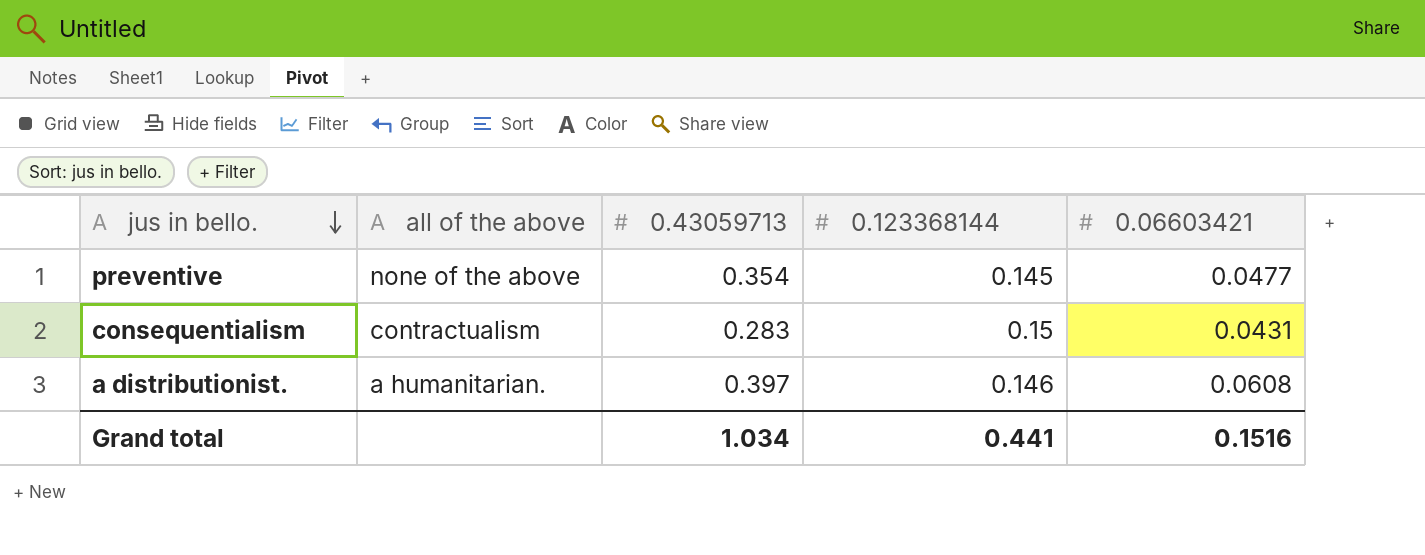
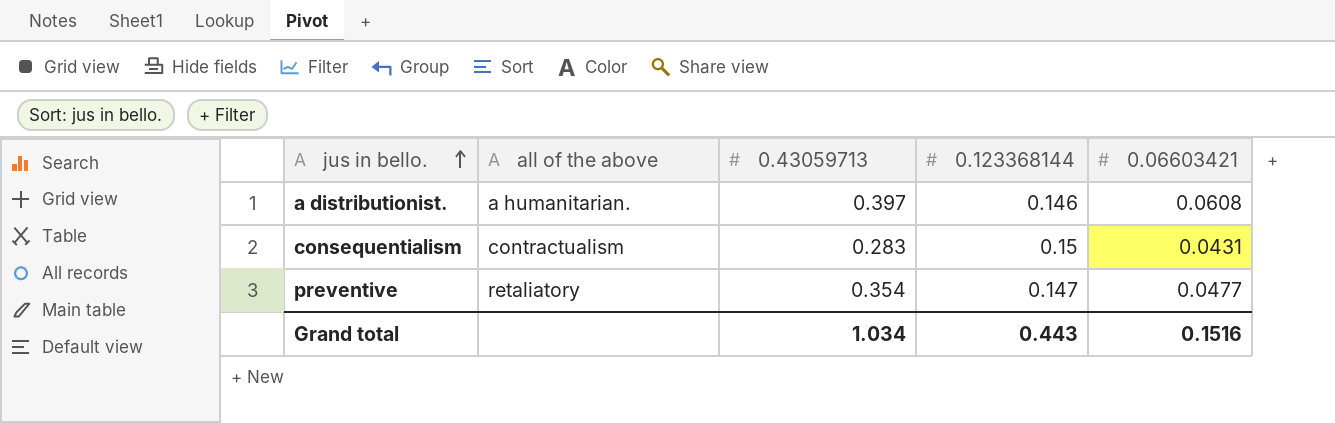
row order: jus in bello. descending -> jus in bello. ascending
preventive | all of the above: none of the above -> retaliatory
preventive | 0.123368144: 0.145 -> 0.147
Grand total | 0.123368144: 0.441 -> 0.443

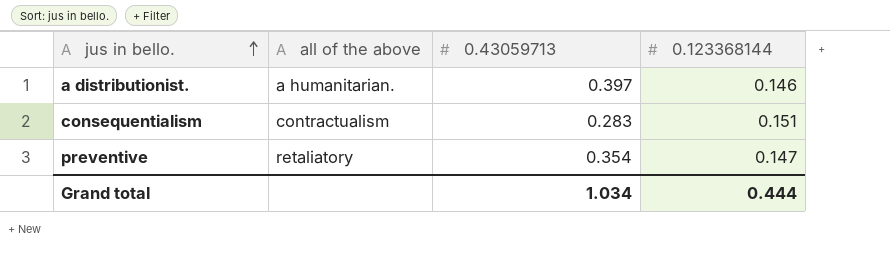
column 0.06603421 | position: 5 -> none
consequentialism | 0.123368144: 0.15 -> 0.151
Grand total | 0.123368144: 0.443 -> 0.444

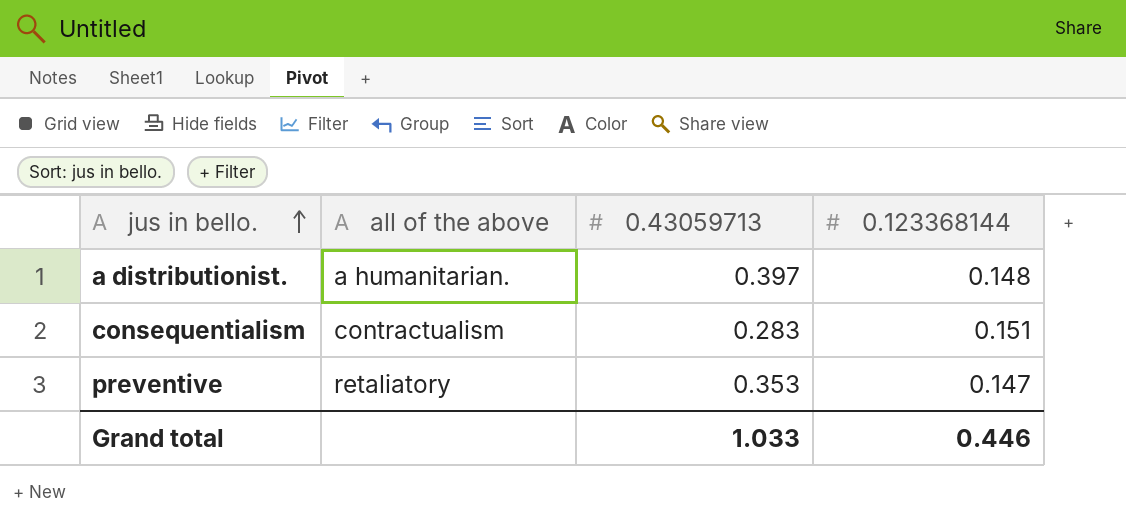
a distributionist. | 0.123368144: 0.146 -> 0.148
preventive | 0.43059713: 0.354 -> 0.353
Grand total | 0.43059713: 1.034 -> 1.033
Grand total | 0.123368144: 0.444 -> 0.446

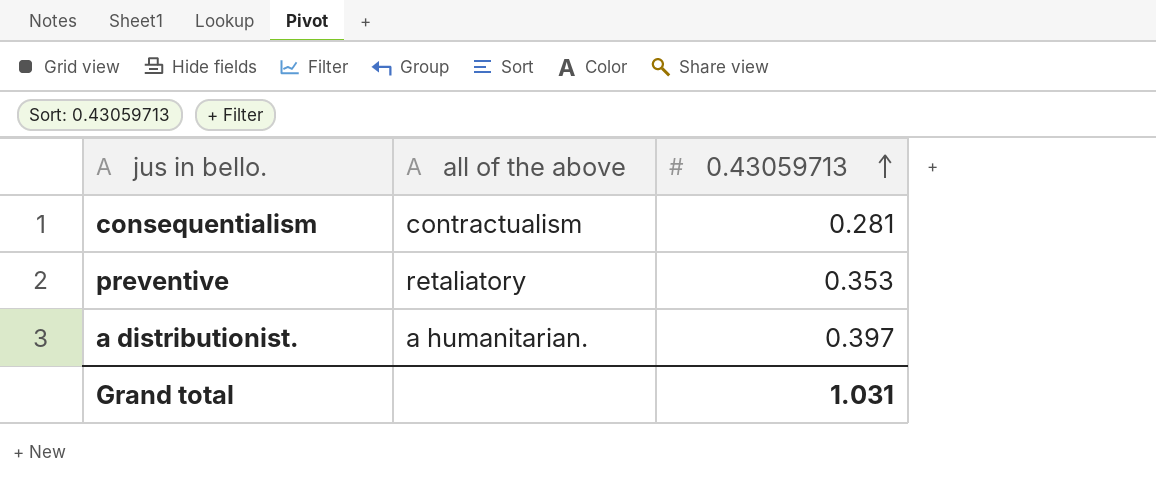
row order: jus in bello. ascending -> 0.43059713 ascending
column 0.123368144 | position: 4 -> none
consequentialism | 0.43059713: 0.283 -> 0.281
Grand total | 0.43059713: 1.033 -> 1.031

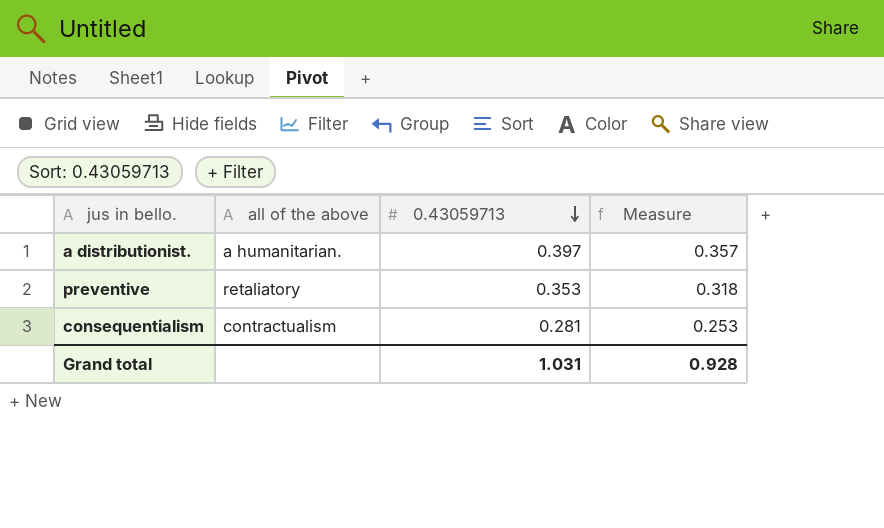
row order: 0.43059713 ascending -> 0.43059713 descending
column Measure | formula: none -> [0.43059713] * 0.9

